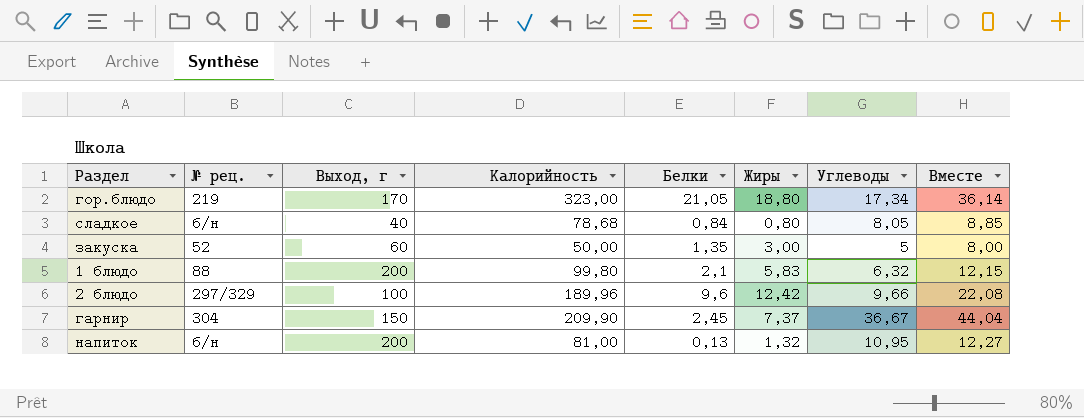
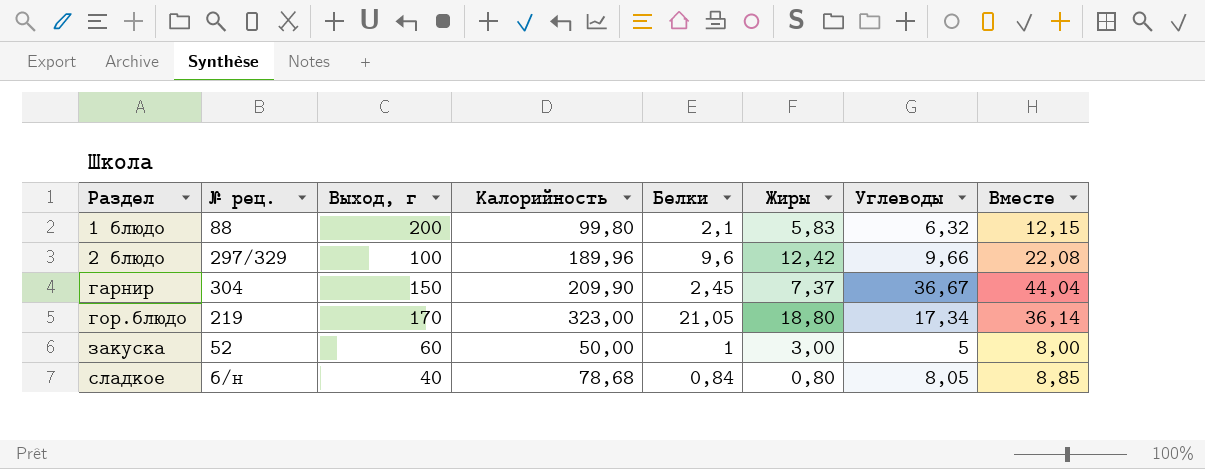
row order: none -> Раздел ascending
row напиток: б/н | 200 | 81,00 | 0,13 | 1,32 | 10,95 | 12,27 -> none
закуска | Белки: 1,35 -> 1

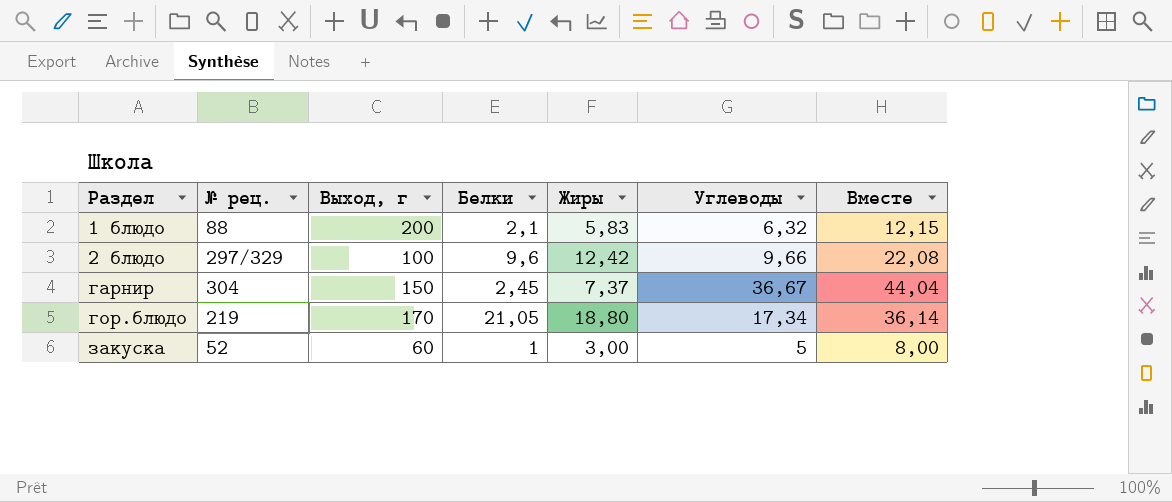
column Калорийность | position: 4 -> none
row сладкое: б/н | 40 | 78,68 | 0,84 | 0,80 | 8,05 | 8,85 -> none

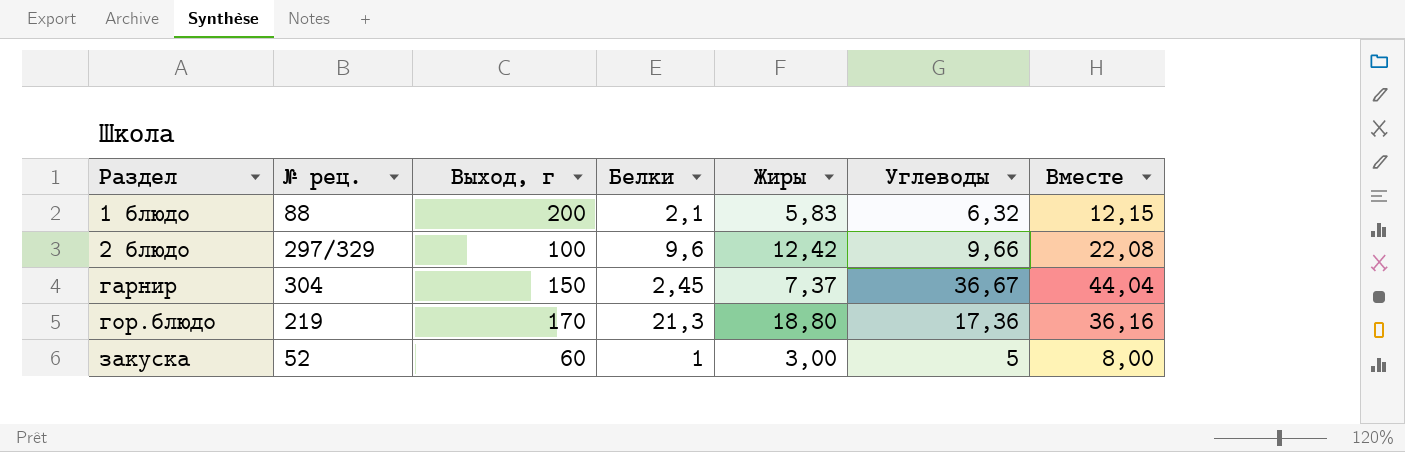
гор.блюдо | Белки: 21,05 -> 21,3
гор.блюдо | Углеводы: 17,34 -> 17,36
гор.блюдо | Вместе: 36,14 -> 36,16

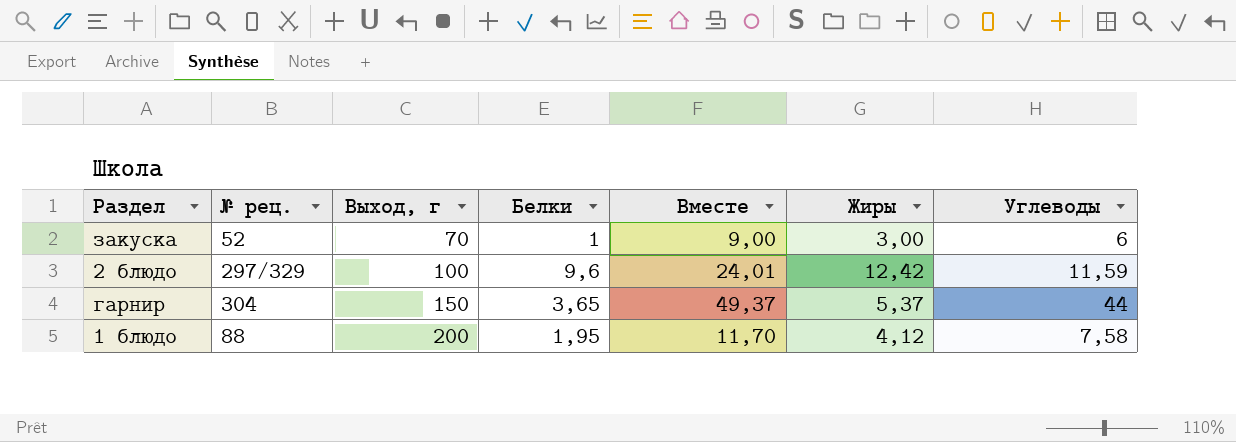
row order: Раздел ascending -> Выход, г ascending
column Вместе | position: 7 -> 5
row гор.блюдо: 219 | 170 | 21,3 | 18,80 | 17,36 | 36,16 -> none
закуска | Выход, г: 60 -> 70
закуска | Вместе: 8,00 -> 9,00
закуска | Углеводы: 5 -> 6
2 блюдо | Вместе: 22,08 -> 24,01
2 блюдо | Углеводы: 9,66 -> 11,59
гарнир | Белки: 2,45 -> 3,65
гарнир | Вместе: 44,04 -> 49,37
гарнир | Жиры: 7,37 -> 5,37
гарнир | Углеводы: 36,67 -> 44
1 блюдо | Белки: 2,1 -> 1,95
1 блюдо | Вместе: 12,15 -> 11,70
1 блюдо | Жиры: 5,83 -> 4,12
1 блюдо | Углеводы: 6,32 -> 7,58

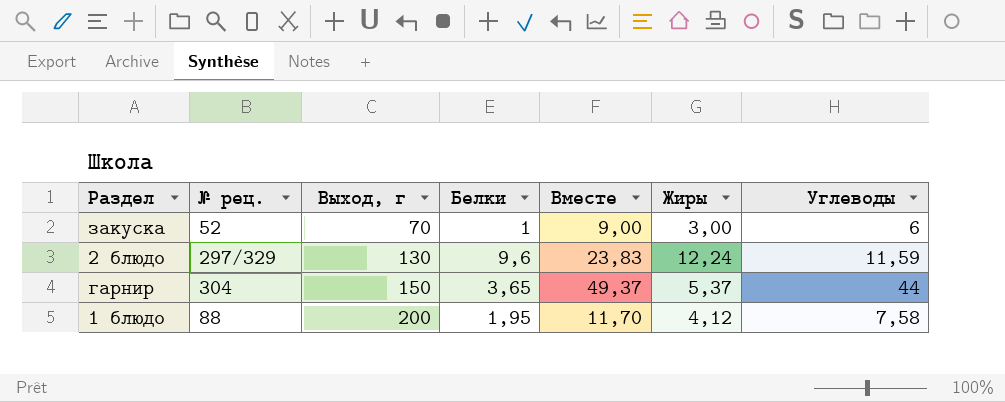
2 блюдо | Выход, г: 100 -> 130
2 блюдо | Вместе: 24,01 -> 23,83
2 блюдо | Жиры: 12,42 -> 12,24

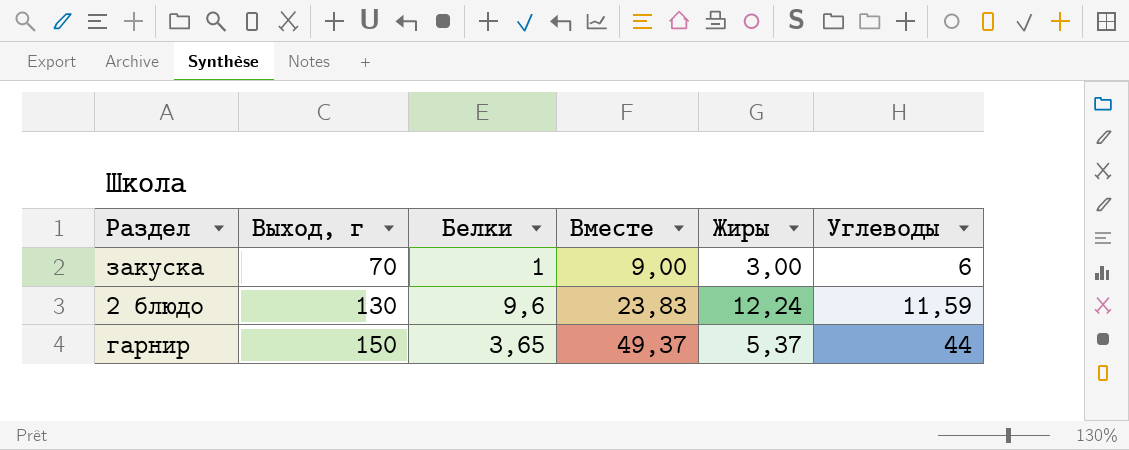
column № рец. | position: 2 -> none
row 1 блюдо: 88 | 200 | 1,95 | 11,70 | 4,12 | 7,58 -> none

